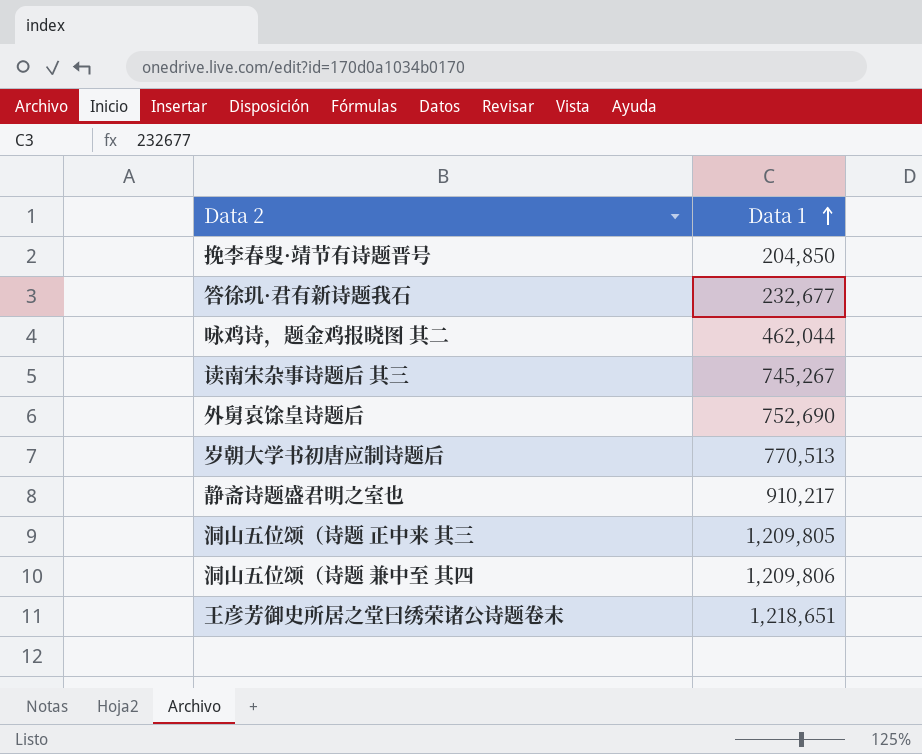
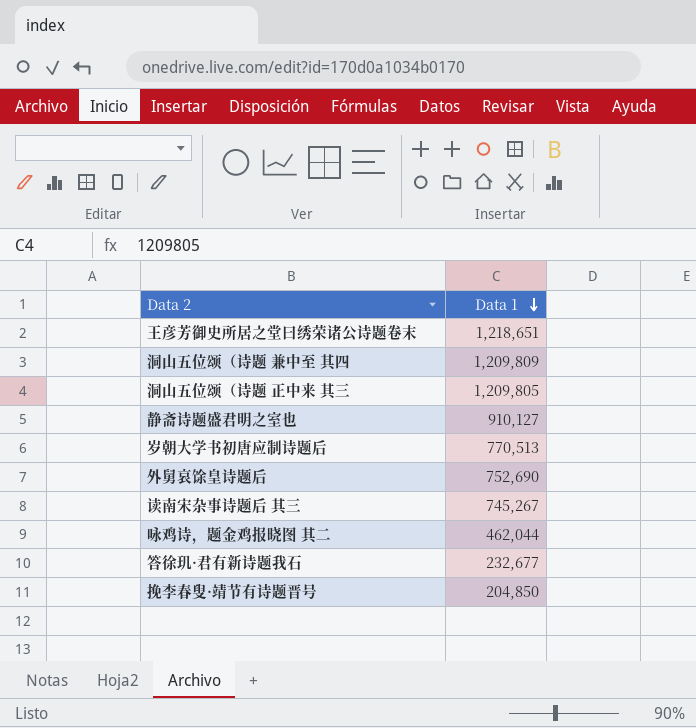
row order: Data 1 ascending -> Data 1 descending
洞山五位颂（诗题 兼中至 其四 | Data 1: 1,209,806 -> 1,209,809
静斋诗题盛君明之室也 | Data 1: 910,217 -> 910,127

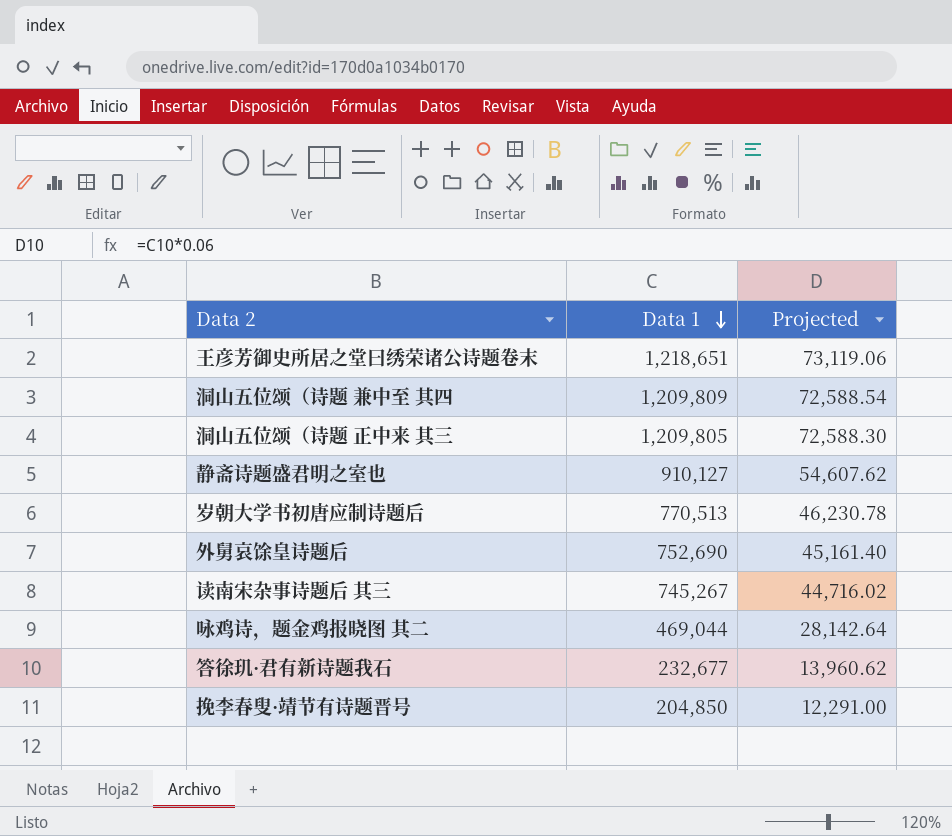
column Projected | formula: none -> [Data 1] * 0.06
咏鸡诗，题金鸡报晓图 其二 | Data 1: 462,044 -> 469,044

